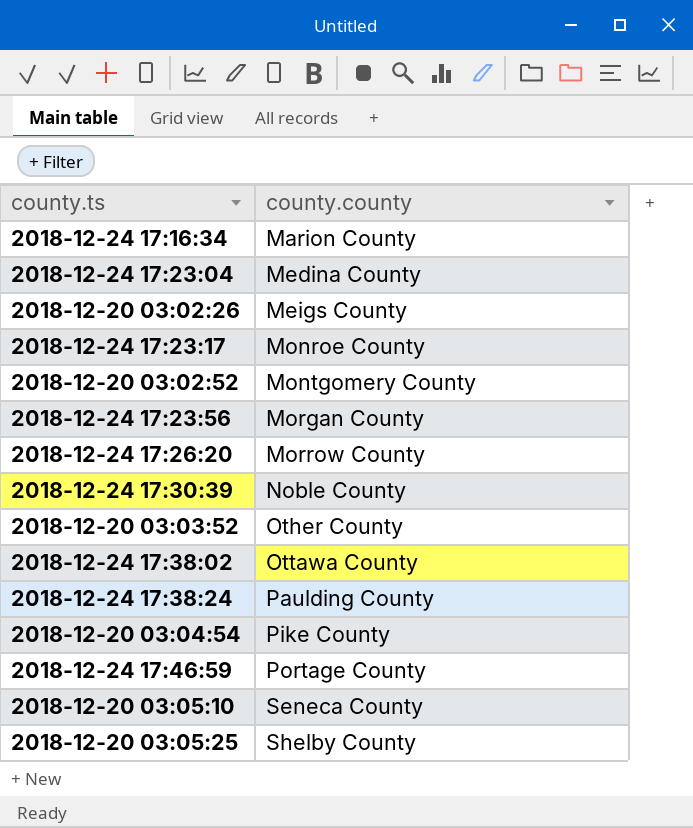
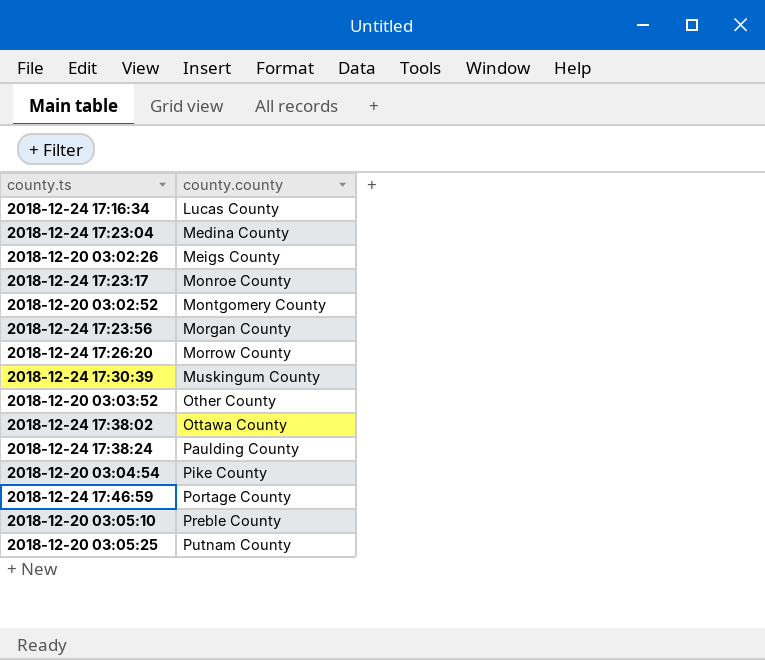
2018-12-24 17:16:34 | county.county: Marion County -> Lucas County
2018-12-24 17:30:39 | county.county: Noble County -> Muskingum County
2018-12-20 03:05:10 | county.county: Seneca County -> Preble County
2018-12-20 03:05:25 | county.county: Shelby County -> Putnam County

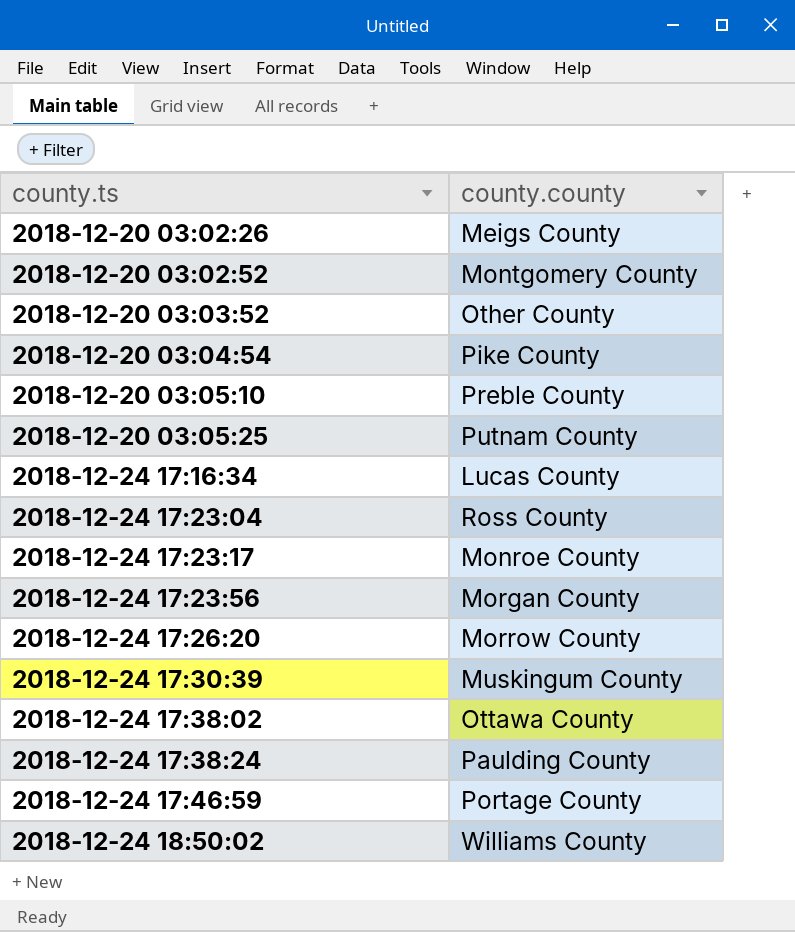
row order: county.county ascending -> county.ts ascending
2018-12-24 17:23:04 | county.county: Medina County -> Ross County
row 2018-12-24 18:50:02: none -> Williams County

